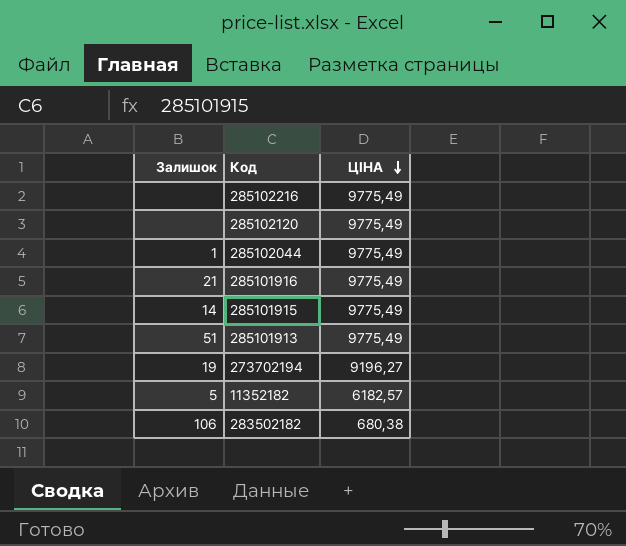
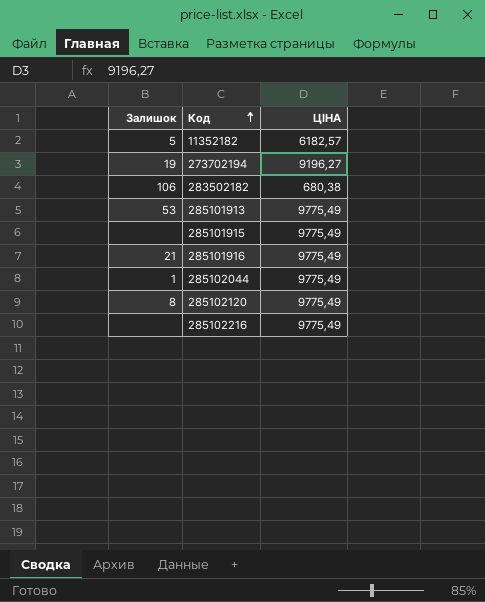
row order: ЦІНА descending -> Код ascending
285101913 | Залишок: 51 -> 53
285101915 | Залишок: 14 -> none
285102120 | Залишок: none -> 8

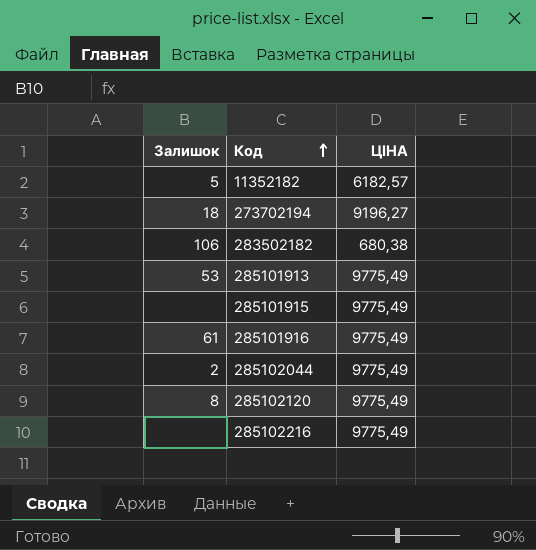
273702194 | Залишок: 19 -> 18
285101916 | Залишок: 21 -> 61
285102044 | Залишок: 1 -> 2

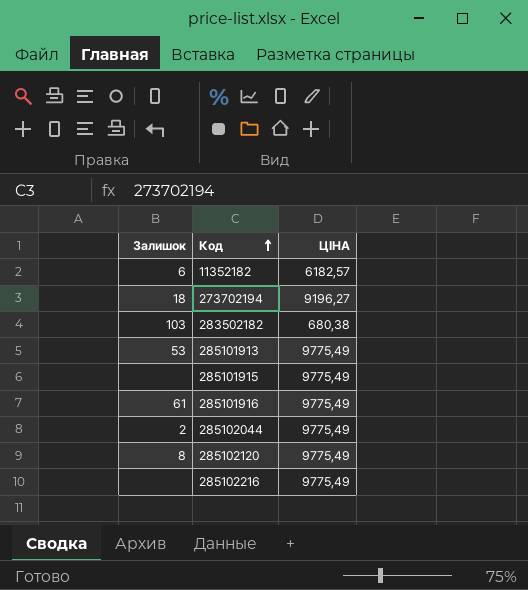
11352182 | Залишок: 5 -> 6
283502182 | Залишок: 106 -> 103

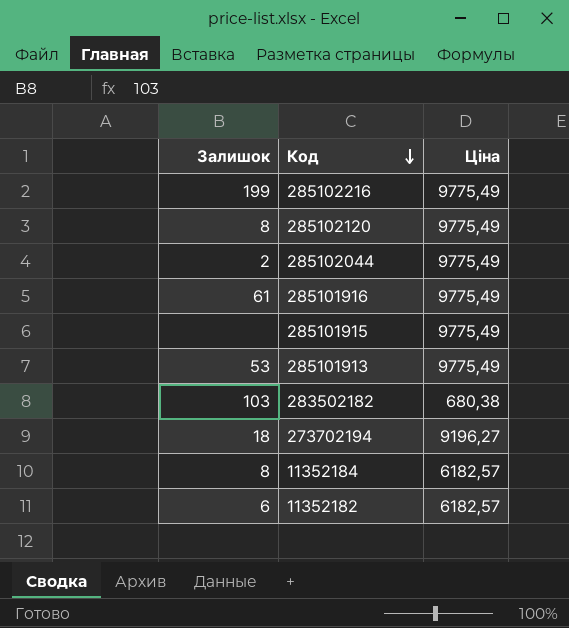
row order: Код ascending -> Код descending
column name: ЦІНА -> Ціна
285102216 | Залишок: none -> 199
row 11352184: none -> 8 | 6182,57

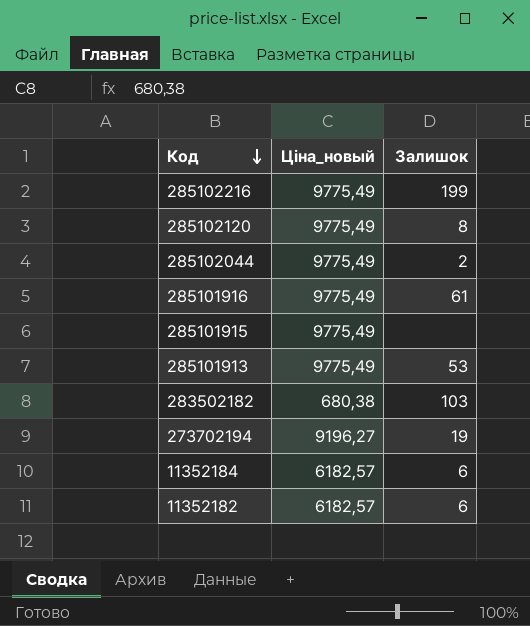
column name: Ціна -> Ціна_новый
column Залишок | position: 1 -> 3
273702194 | Залишок: 18 -> 19
11352184 | Залишок: 8 -> 6

